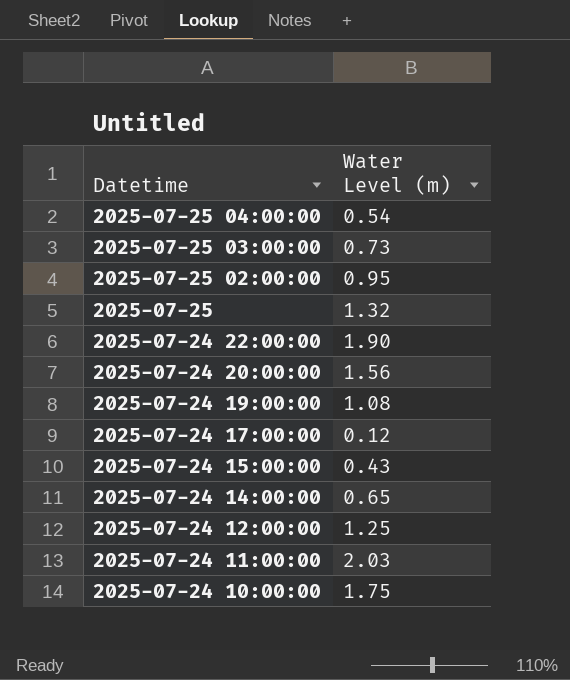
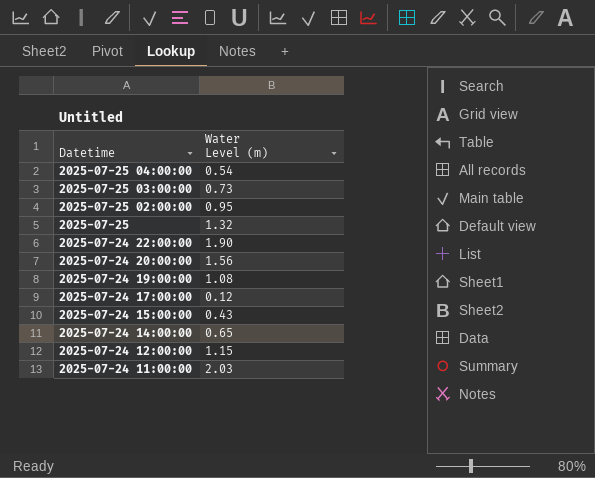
row 2025-07-24 10:00:00: 1.75 -> none
2025-07-24 12:00:00 | Water Level (m): 1.25 -> 1.15

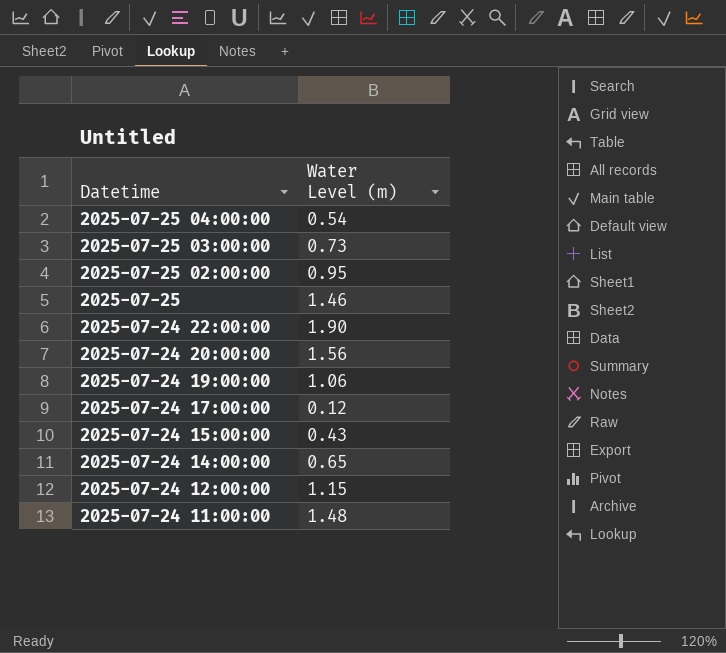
2025-07-25 | Water Level (m): 1.32 -> 1.46
2025-07-24 19:00:00 | Water Level (m): 1.08 -> 1.06
2025-07-24 11:00:00 | Water Level (m): 2.03 -> 1.48

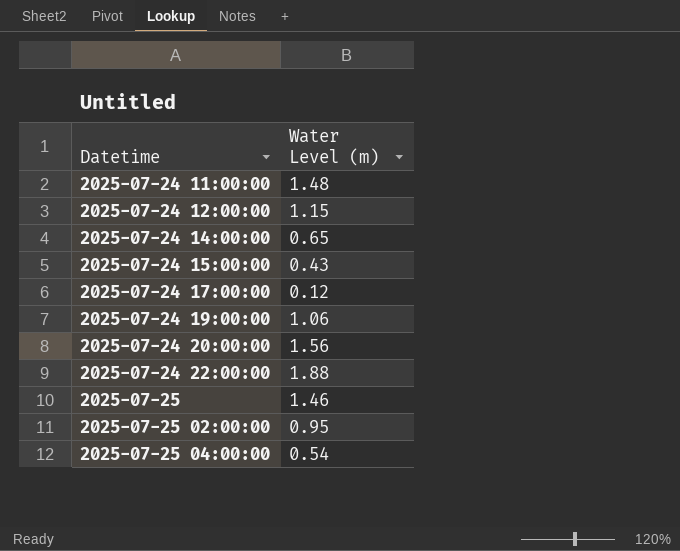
row order: Datetime descending -> Datetime ascending
row 2025-07-25 03:00:00: 0.73 -> none
2025-07-24 22:00:00 | Water Level (m): 1.90 -> 1.88

